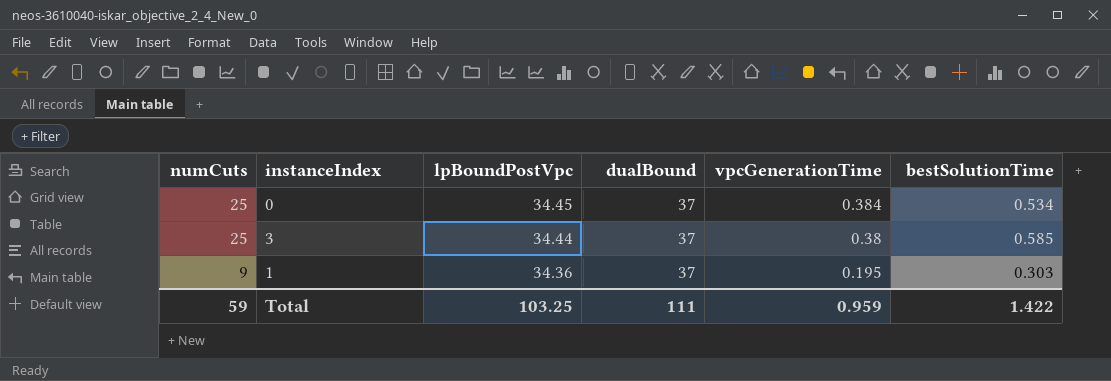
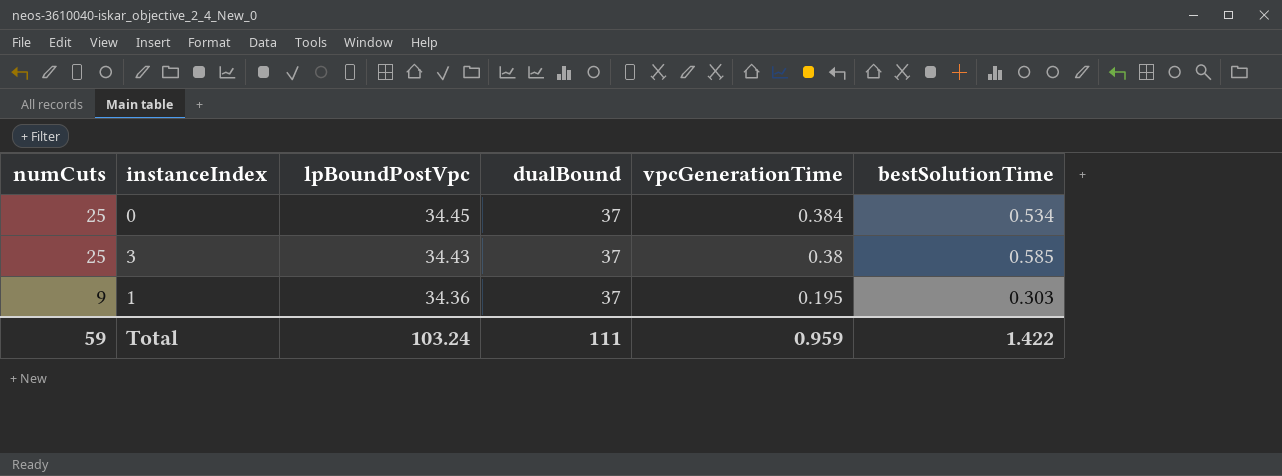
3 | lpBoundPostVpc: 34.44 -> 34.43
Total | lpBoundPostVpc: 103.25 -> 103.24

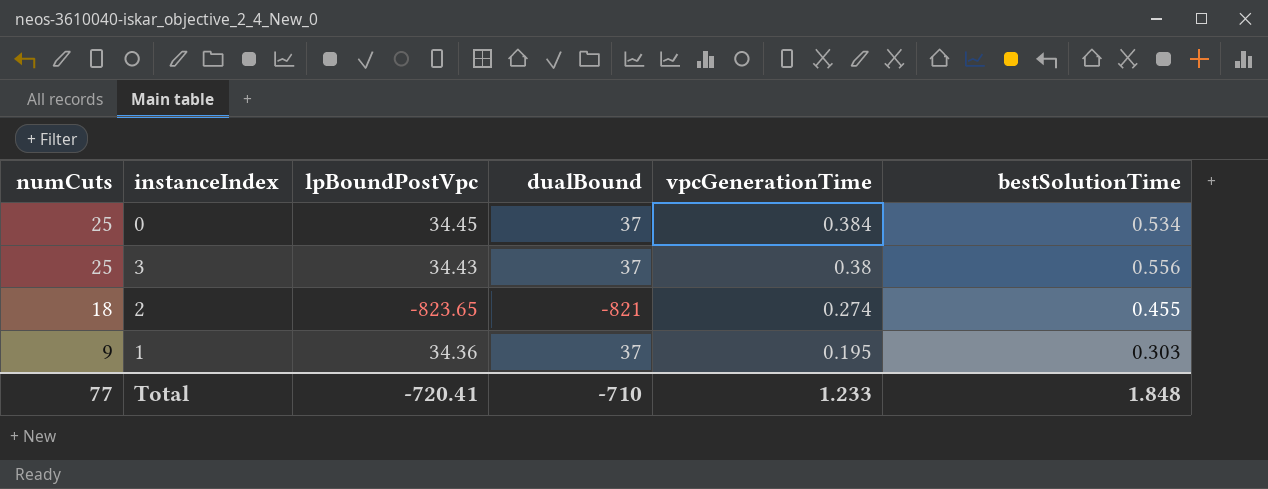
3 | bestSolutionTime: 0.585 -> 0.556
row 2: none -> 18 | -823.65 | -821 | 0.274 | 0.455
Total | numCuts: 59 -> 77
Total | lpBoundPostVpc: 103.24 -> -720.41
Total | dualBound: 111 -> -710
Total | vpcGenerationTime: 0.959 -> 1.233
Total | bestSolutionTime: 1.422 -> 1.848

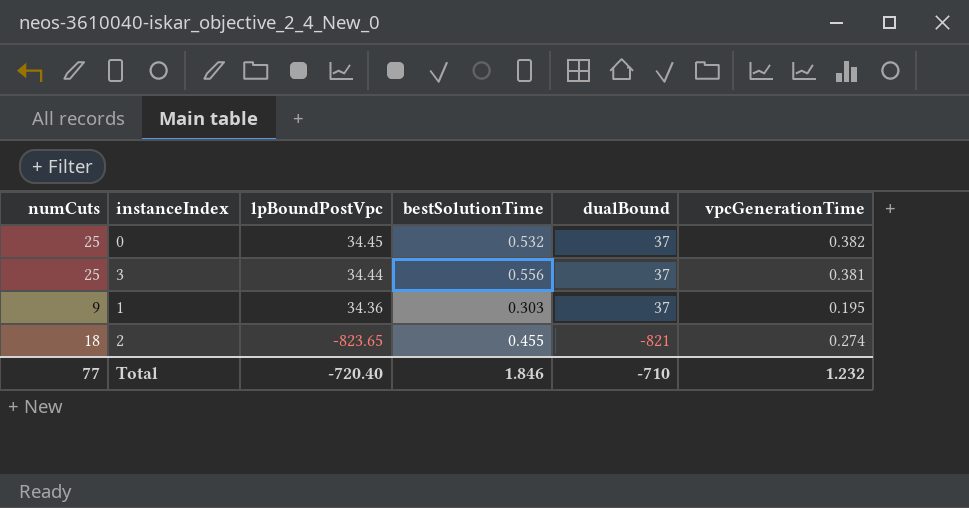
row order: numCuts descending -> lpBoundPostVpc descending
column bestSolutionTime | position: 6 -> 4
0 | bestSolutionTime: 0.534 -> 0.532
0 | vpcGenerationTime: 0.384 -> 0.382
3 | lpBoundPostVpc: 34.43 -> 34.44
3 | vpcGenerationTime: 0.38 -> 0.381
Total | lpBoundPostVpc: -720.41 -> -720.40
Total | bestSolutionTime: 1.848 -> 1.846
Total | vpcGenerationTime: 1.233 -> 1.232

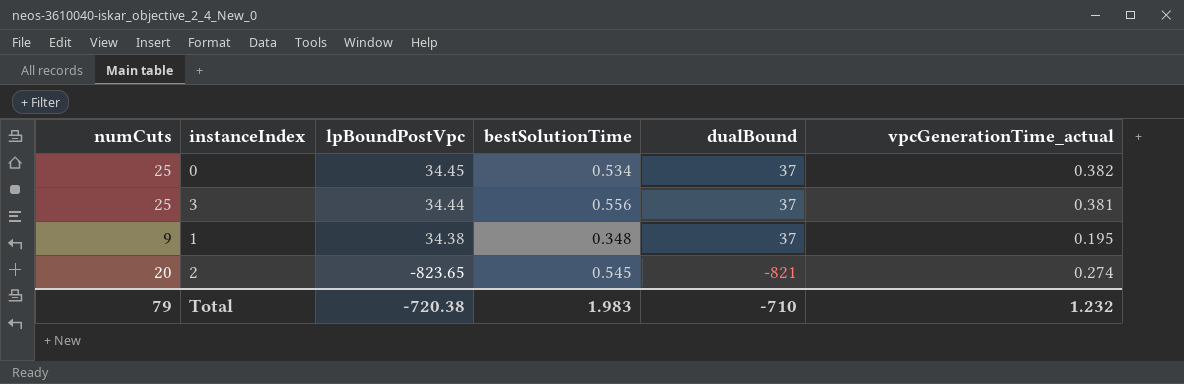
column name: vpcGenerationTime -> vpcGenerationTime_actual
0 | bestSolutionTime: 0.532 -> 0.534
1 | lpBoundPostVpc: 34.36 -> 34.38
1 | bestSolutionTime: 0.303 -> 0.348
2 | numCuts: 18 -> 20
2 | bestSolutionTime: 0.455 -> 0.545
Total | numCuts: 77 -> 79
Total | lpBoundPostVpc: -720.40 -> -720.38
Total | bestSolutionTime: 1.846 -> 1.983

